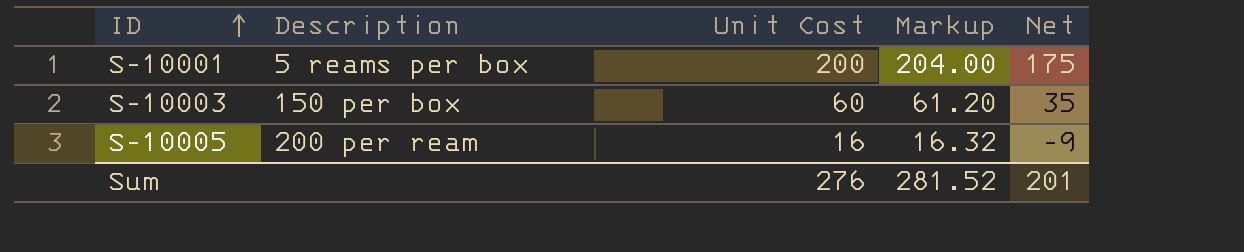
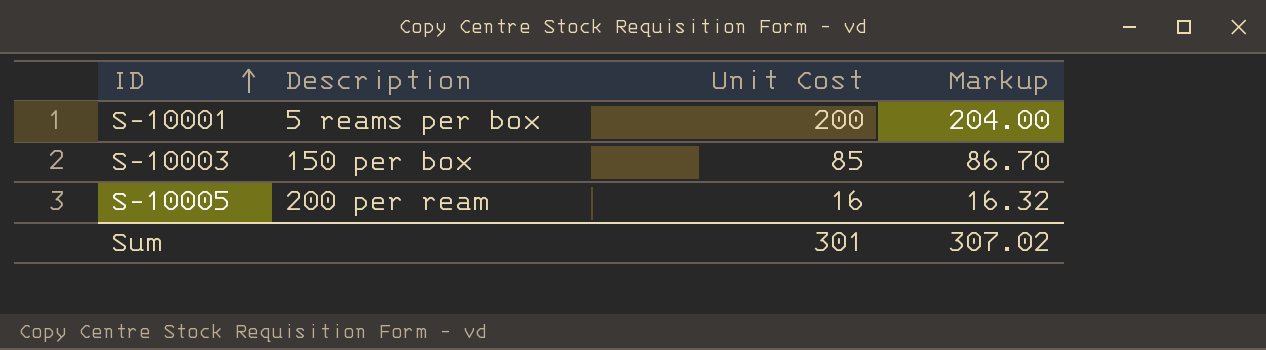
column Net | formula: [Unit Cost] - 25 -> none
S-10003 | Unit Cost: 60 -> 85
S-10003 | Markup: 61.20 -> 86.70
Sum | Unit Cost: 276 -> 301
Sum | Markup: 281.52 -> 307.02

